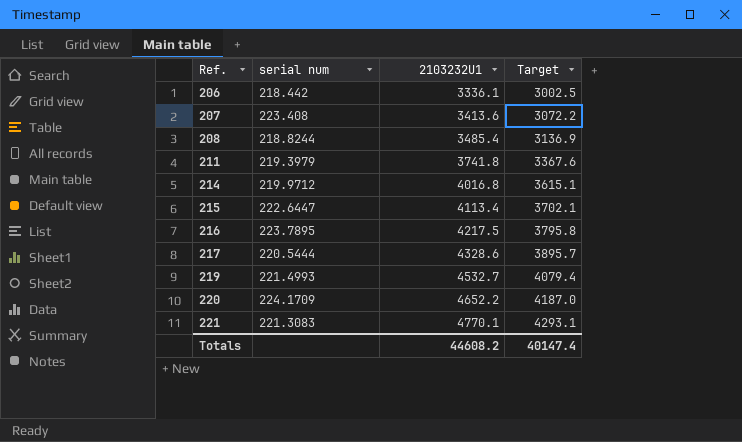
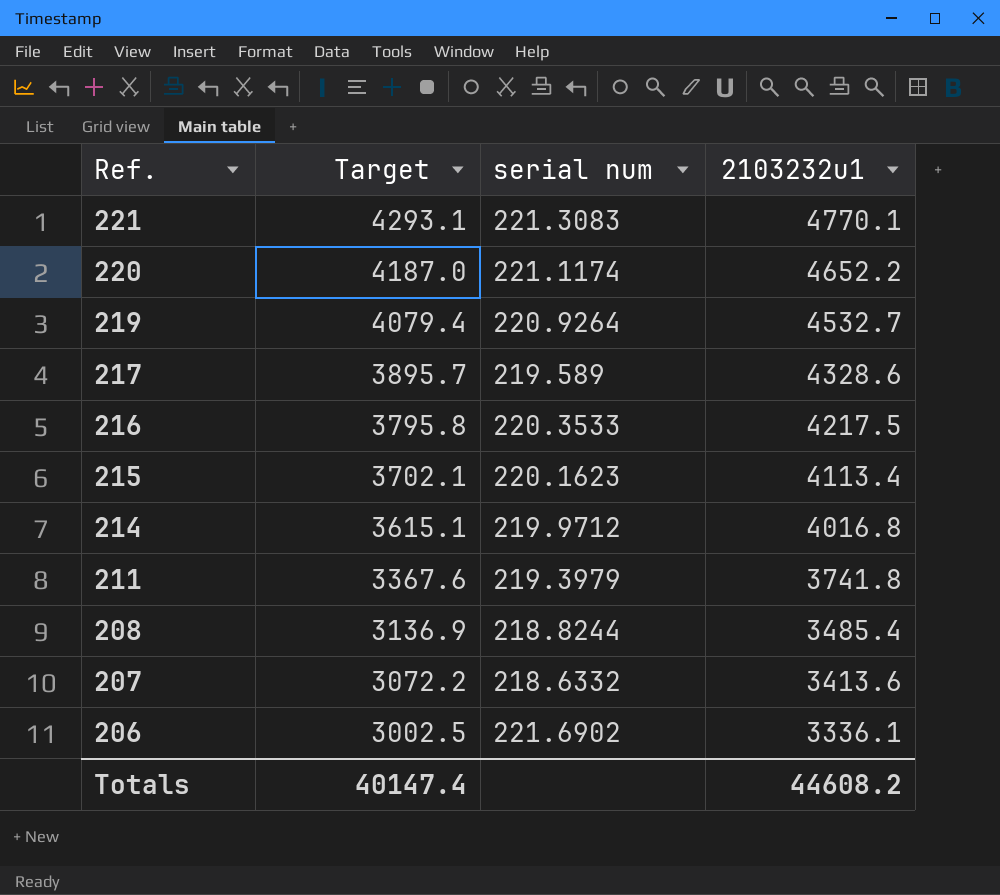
row order: Ref. ascending -> Ref. descending
column Target | position: 4 -> 2
column name: 2103232U1 -> 2103232u1
220 | serial num: 224.1709 -> 221.1174
219 | serial num: 221.4993 -> 220.9264
217 | serial num: 220.5444 -> 219.589
216 | serial num: 223.7895 -> 220.3533
215 | serial num: 222.6447 -> 220.1623
207 | serial num: 223.408 -> 218.6332
206 | serial num: 218.442 -> 221.6902

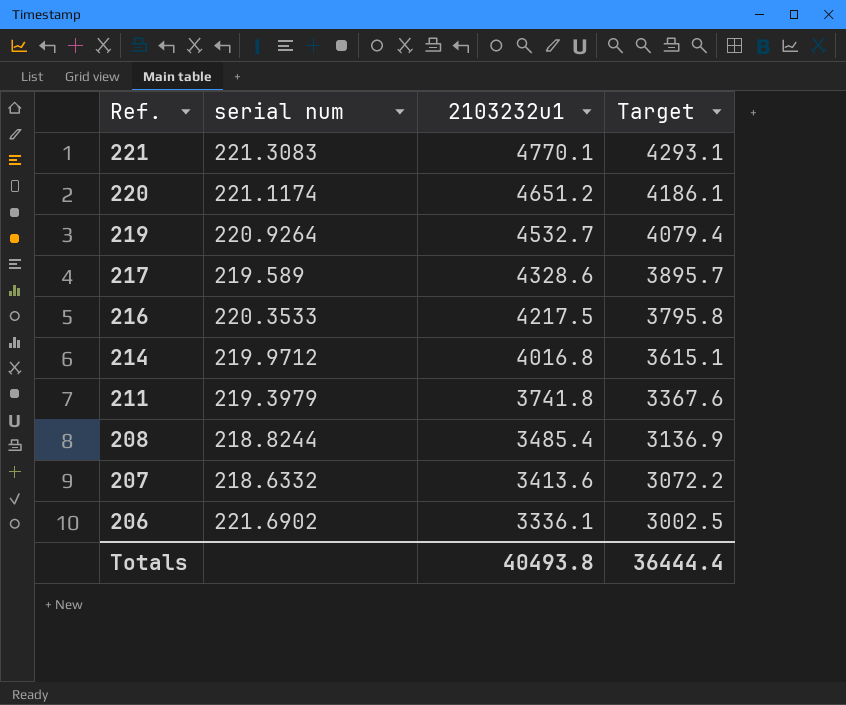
column Target | position: 2 -> 4
row 215: 3702.1 | 220.1623 | 4113.4 -> none
220 | 2103232u1: 4652.2 -> 4651.2
220 | Target: 4187.0 -> 4186.1
Totals | 2103232u1: 44608.2 -> 40493.8
Totals | Target: 40147.4 -> 36444.4

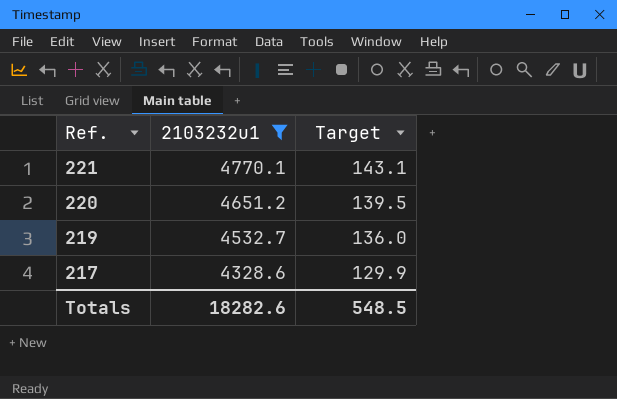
filter: none -> 2103232u1 >= 4328.6
column serial num | position: 2 -> none
column Target | formula: [2103232u1] * 0.9 -> [2103232u1] * 0.03
Totals | 2103232u1: 40493.8 -> 18282.6
Totals | Target: 36444.4 -> 548.5

